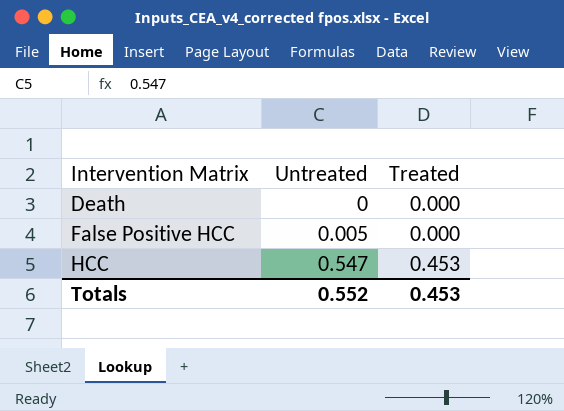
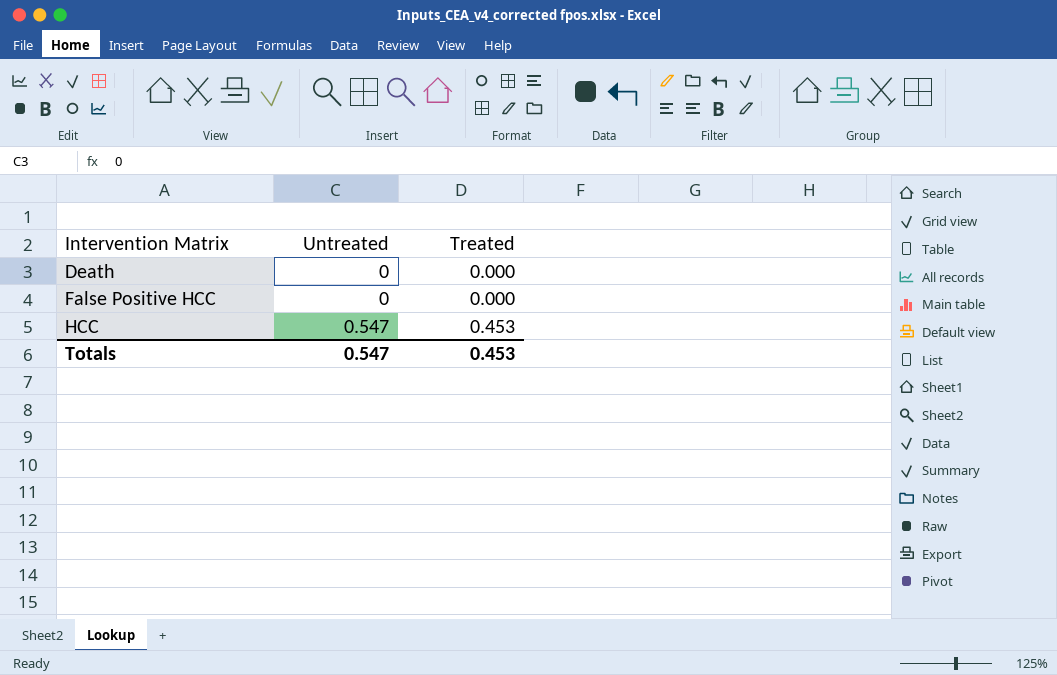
False Positive HCC | Untreated: 0.005 -> 0
Totals | Untreated: 0.552 -> 0.547

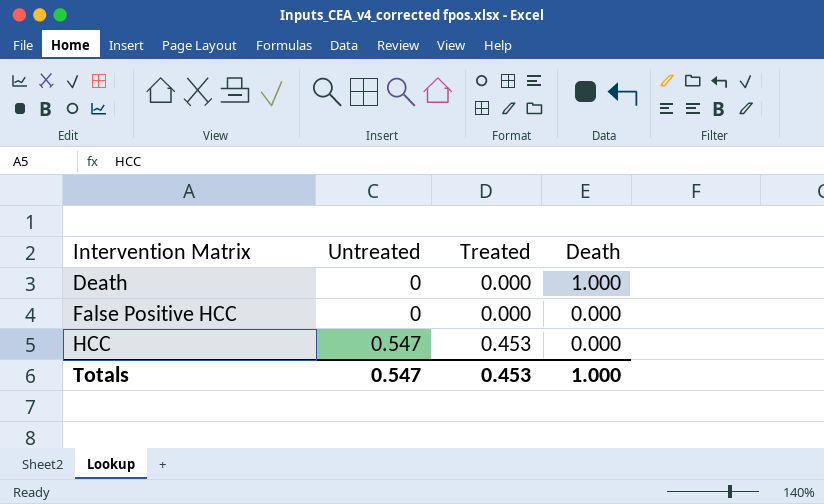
column Death | position: none -> 4

